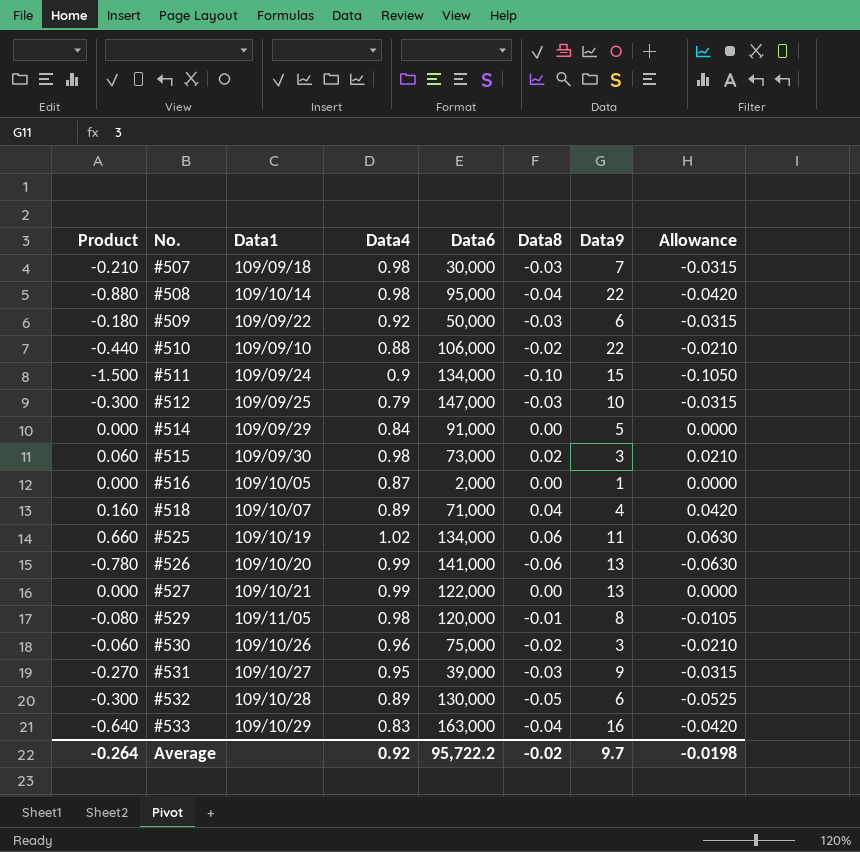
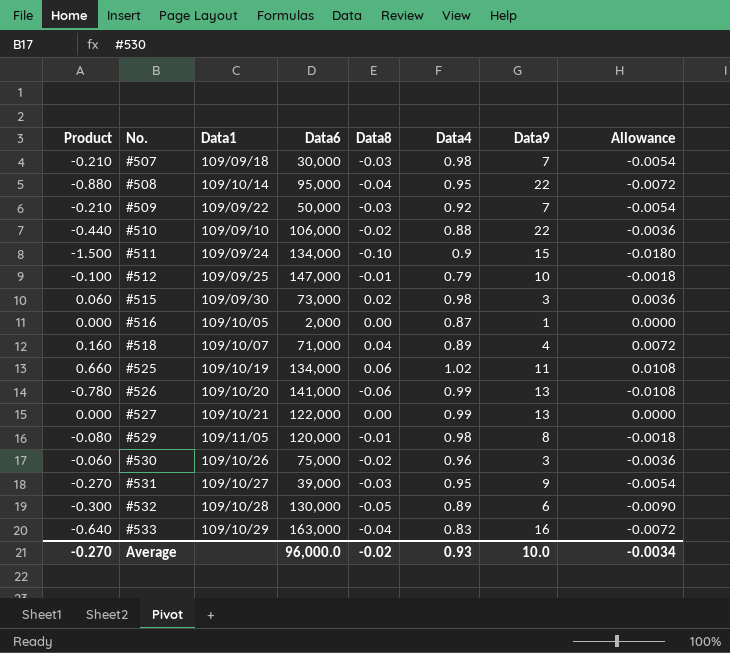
column Data4 | position: 4 -> 6
column Allowance | formula: [Data8] * 1.05 -> [Data8] * 0.18
row #514: 0.000 | 109/09/29 | 0.84 | 91,000 | 0.00 | 5 | 0.0000 -> none
#508 | Data4: 0.98 -> 0.95
#509 | Product: -0.180 -> -0.210
#509 | Data9: 6 -> 7
#512 | Product: -0.300 -> -0.100
#512 | Data8: -0.03 -> -0.01
Average | Product: -0.264 -> -0.270
Average | Data6: 95,722.2 -> 96,000.0
Average | Data4: 0.92 -> 0.93
Average | Data9: 9.7 -> 10.0
Average | Allowance: -0.0198 -> -0.0034

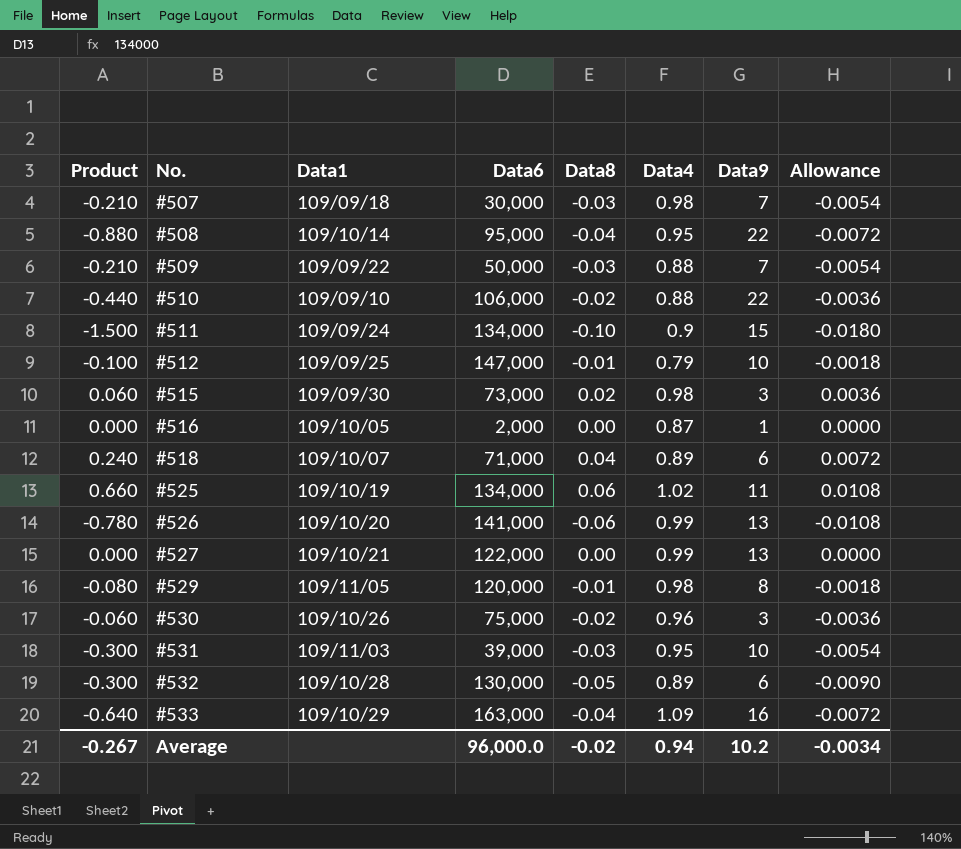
#509 | Data4: 0.92 -> 0.88
#518 | Product: 0.160 -> 0.240
#518 | Data9: 4 -> 6
#531 | Product: -0.270 -> -0.300
#531 | Data1: 109/10/27 -> 109/11/03
#531 | Data9: 9 -> 10
#533 | Data4: 0.83 -> 1.09
Average | Product: -0.270 -> -0.267
Average | Data4: 0.93 -> 0.94
Average | Data9: 10.0 -> 10.2

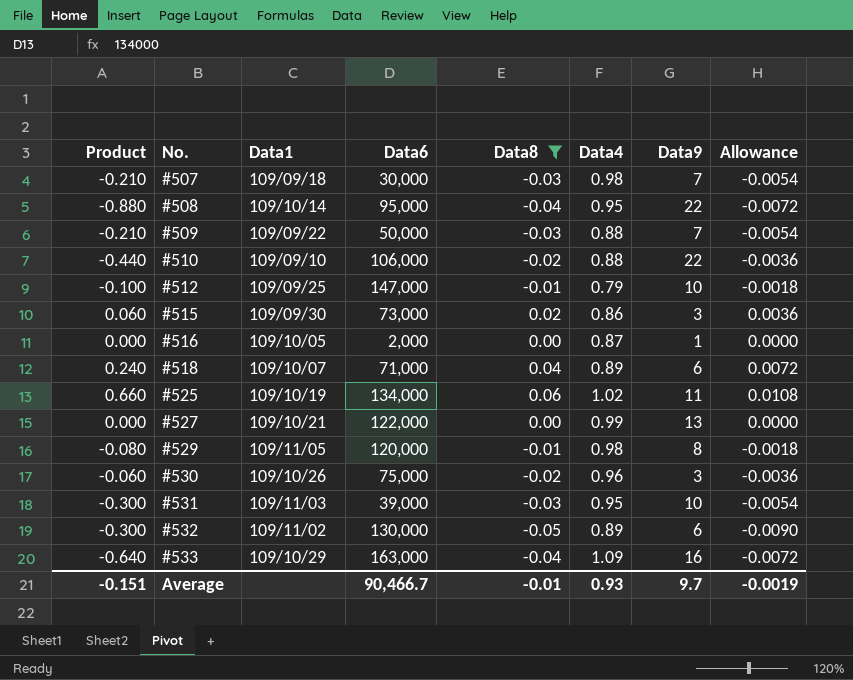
filter: none -> Data8 >= -0.05
#515 | Data4: 0.98 -> 0.86
#532 | Data1: 109/10/28 -> 109/11/02
Average | Product: -0.267 -> -0.151
Average | Data6: 96,000.0 -> 90,466.7
Average | Data8: -0.02 -> -0.01
Average | Data4: 0.94 -> 0.93
Average | Data9: 10.2 -> 9.7
Average | Allowance: -0.0034 -> -0.0019

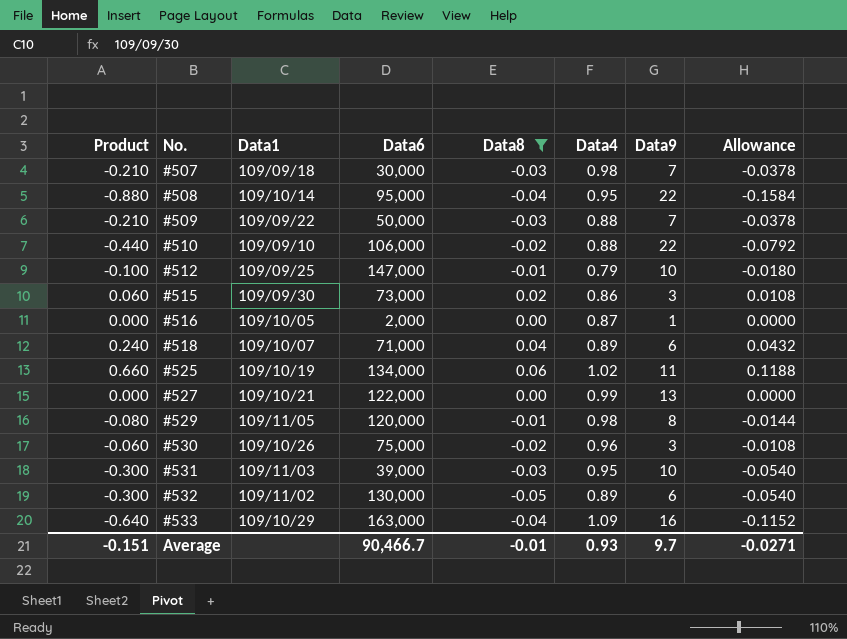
column Allowance | formula: [Data8] * 0.18 -> [Product] * 0.18
Average | Allowance: -0.0019 -> -0.0271

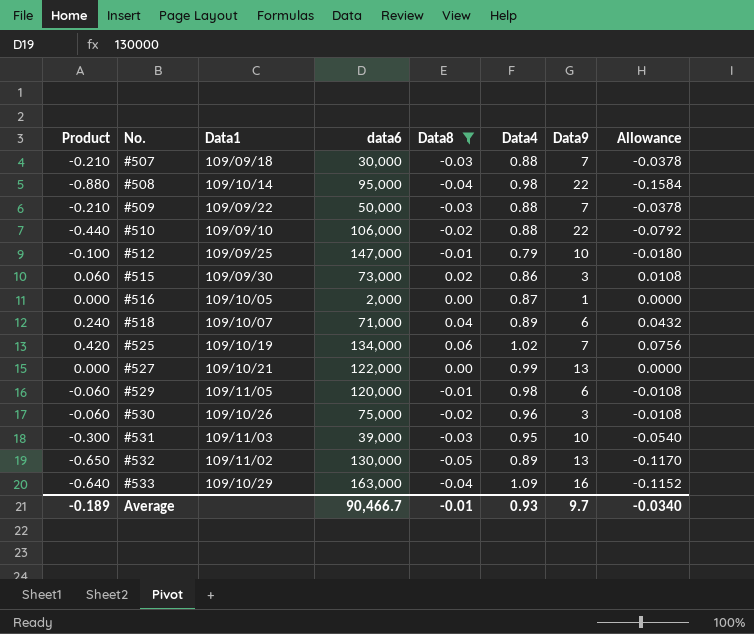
column name: Data6 -> data6
#507 | Data4: 0.98 -> 0.88
#508 | Data4: 0.95 -> 0.98
#525 | Product: 0.660 -> 0.420
#525 | Data9: 11 -> 7
#525 | Allowance: 0.1188 -> 0.0756
#529 | Product: -0.080 -> -0.060
#529 | Data9: 8 -> 6
#529 | Allowance: -0.0144 -> -0.0108
#532 | Product: -0.300 -> -0.650
#532 | Data9: 6 -> 13
#532 | Allowance: -0.0540 -> -0.1170
Average | Product: -0.151 -> -0.189
Average | Allowance: -0.0271 -> -0.0340

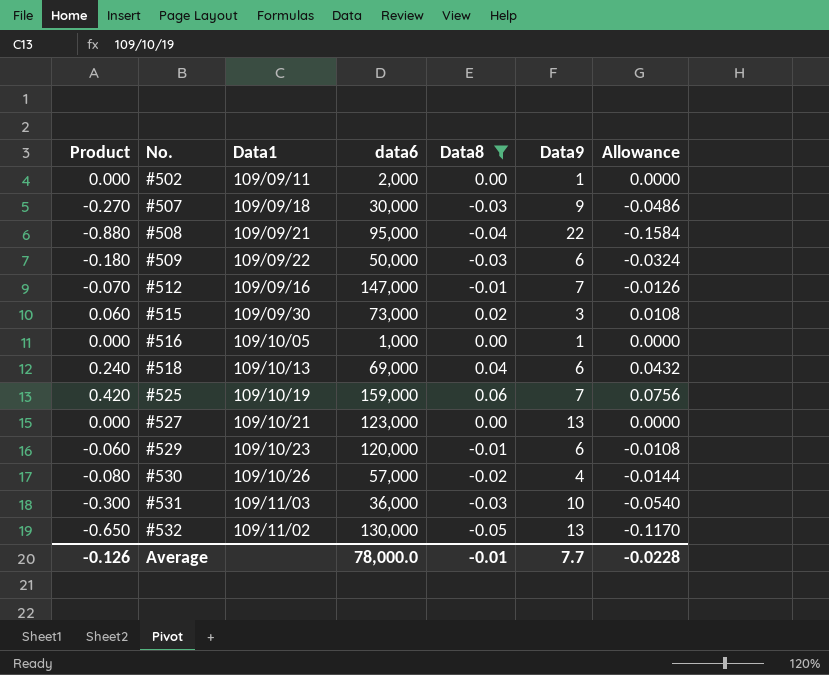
column Data4 | position: 6 -> none
row #510: -0.440 | 109/09/10 | 106,000 | -0.02 | 0.88 | 22 | -0.0792 -> none
row #533: -0.640 | 109/10/29 | 163,000 | -0.04 | 1.09 | 16 | -0.1152 -> none
row #502: none -> 0.000 | 109/09/11 | 2,000 | 0.00 | 1 | 0.0000
#507 | Product: -0.210 -> -0.270
#507 | Data9: 7 -> 9
#507 | Allowance: -0.0378 -> -0.0486
#508 | Data1: 109/10/14 -> 109/09/21
#509 | Product: -0.210 -> -0.180
#509 | Data9: 7 -> 6
#509 | Allowance: -0.0378 -> -0.0324
#512 | Product: -0.100 -> -0.070
#512 | Data1: 109/09/25 -> 109/09/16
#512 | Data9: 10 -> 7
#512 | Allowance: -0.0180 -> -0.0126
#516 | data6: 2,000 -> 1,000
#518 | Data1: 109/10/07 -> 109/10/13
#518 | data6: 71,000 -> 69,000
#525 | data6: 134,000 -> 159,000
#527 | data6: 122,000 -> 123,000
#529 | Data1: 109/11/05 -> 109/10/23
#530 | Product: -0.060 -> -0.080
#530 | data6: 75,000 -> 57,000
#530 | Data9: 3 -> 4
#530 | Allowance: -0.0108 -> -0.0144
#531 | data6: 39,000 -> 36,000
Average | Product: -0.189 -> -0.126
Average | data6: 90,466.7 -> 78,000.0
Average | Data9: 9.7 -> 7.7
Average | Allowance: -0.0340 -> -0.0228

